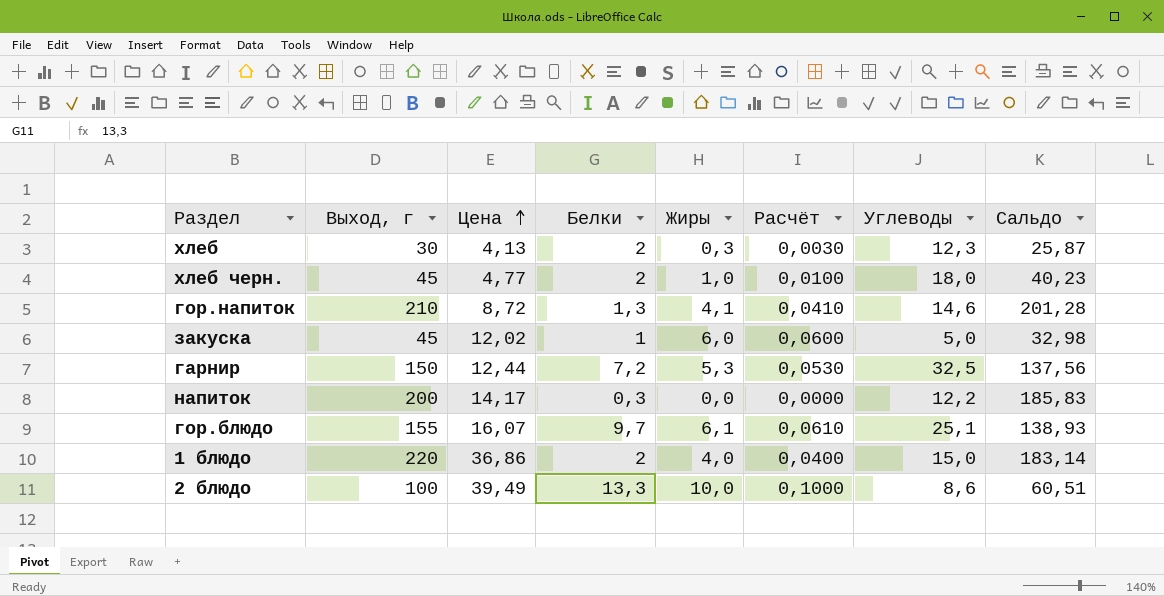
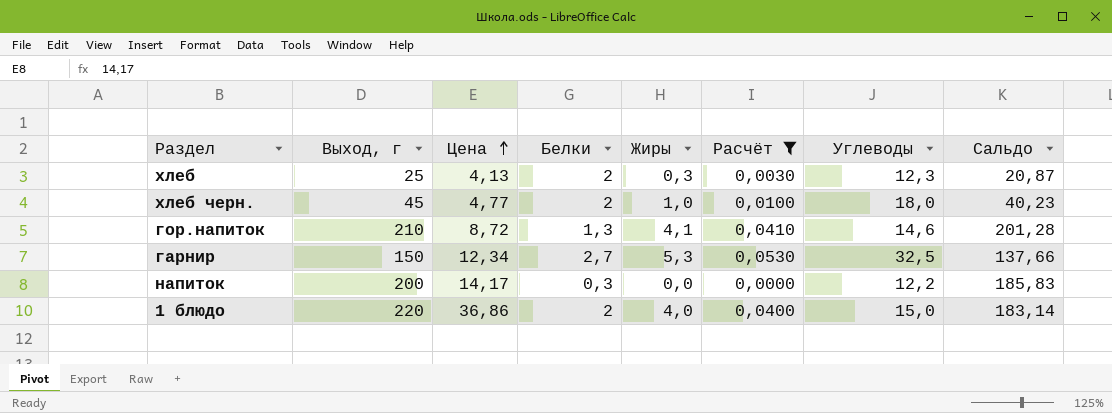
filter: none -> Расчёт <= 0,0530
хлеб | Выход, г: 30 -> 25
хлеб | Сальдо: 25,87 -> 20,87
гарнир | Цена: 12,44 -> 12,34
гарнир | Белки: 7,2 -> 2,7
гарнир | Сальдо: 137,56 -> 137,66

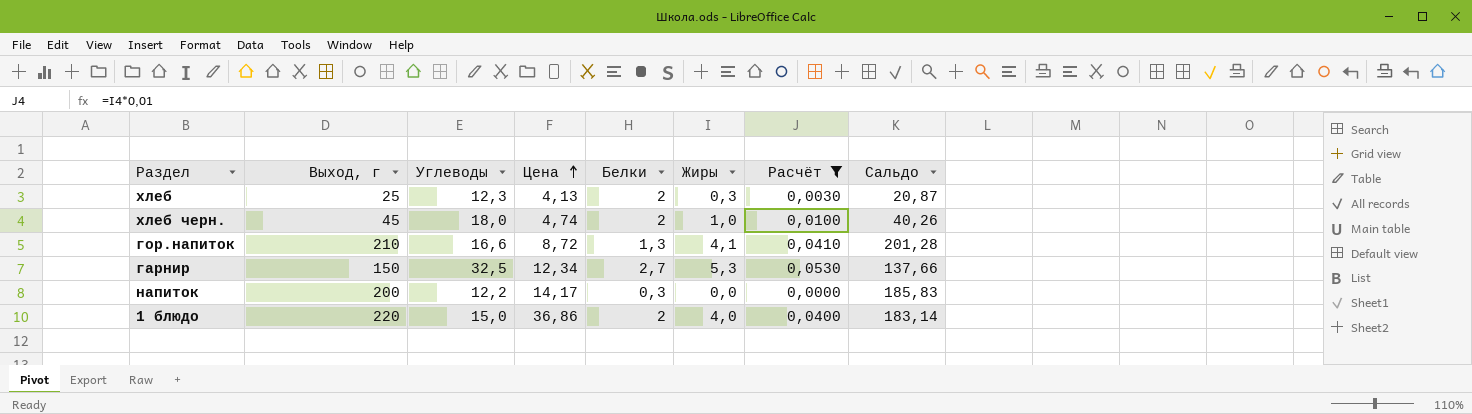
column Углеводы | position: 7 -> 3
хлеб черн. | Цена: 4,77 -> 4,74
хлеб черн. | Сальдо: 40,23 -> 40,26
гор.напиток | Углеводы: 14,6 -> 16,6

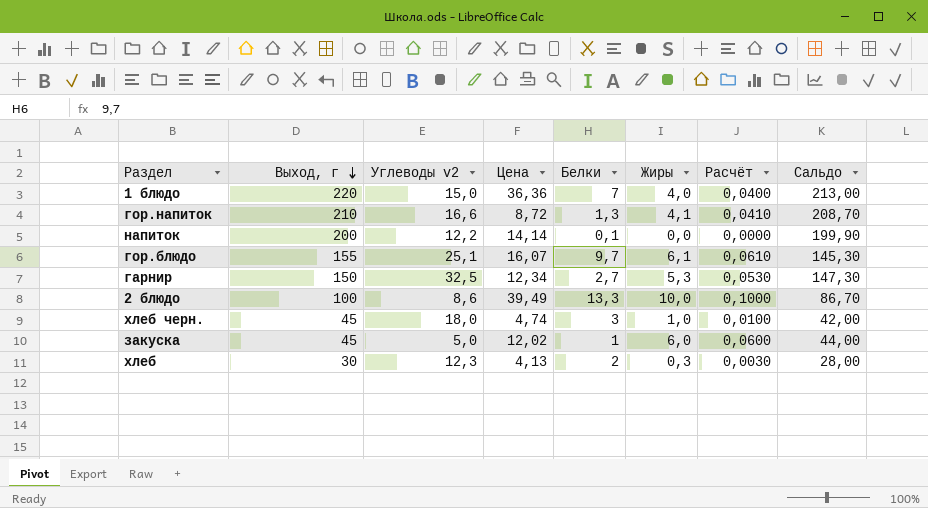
filter: Расчёт <= 0,0530 -> none
row order: Цена ascending -> Выход, г descending
column name: Углеводы -> Углеводы v2
column Сальдо | formula: [Выход, г] - [Цена] -> [Выход, г] - [Белки]
1 блюдо | Цена: 36,86 -> 36,36
1 блюдо | Белки: 2 -> 7
напиток | Цена: 14,17 -> 14,14
напиток | Белки: 0,3 -> 0,1
хлеб черн. | Белки: 2 -> 3
хлеб | Выход, г: 25 -> 30

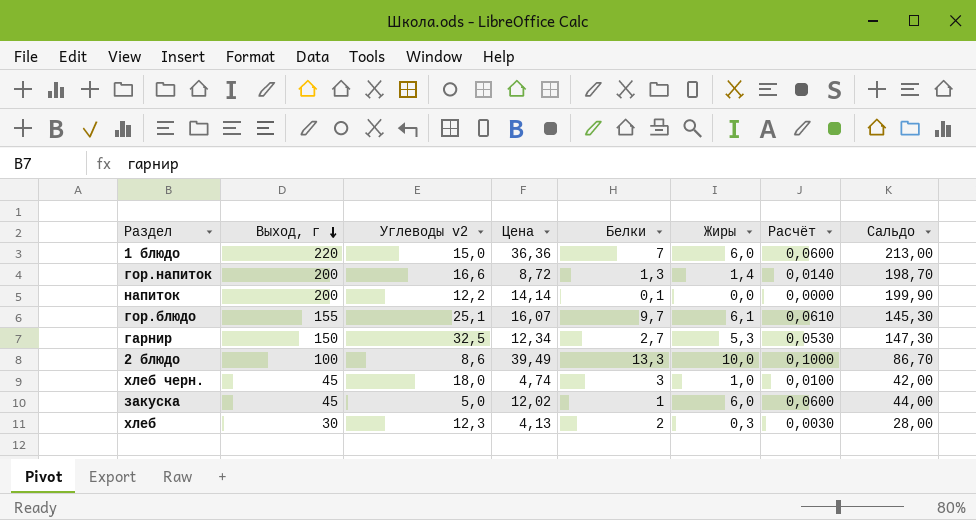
1 блюдо | Жиры: 4,0 -> 6,0
1 блюдо | Расчёт: 0,0400 -> 0,0600
гор.напиток | Выход, г: 210 -> 200
гор.напиток | Жиры: 4,1 -> 1,4
гор.напиток | Расчёт: 0,0410 -> 0,0140
гор.напиток | Сальдо: 208,70 -> 198,70

